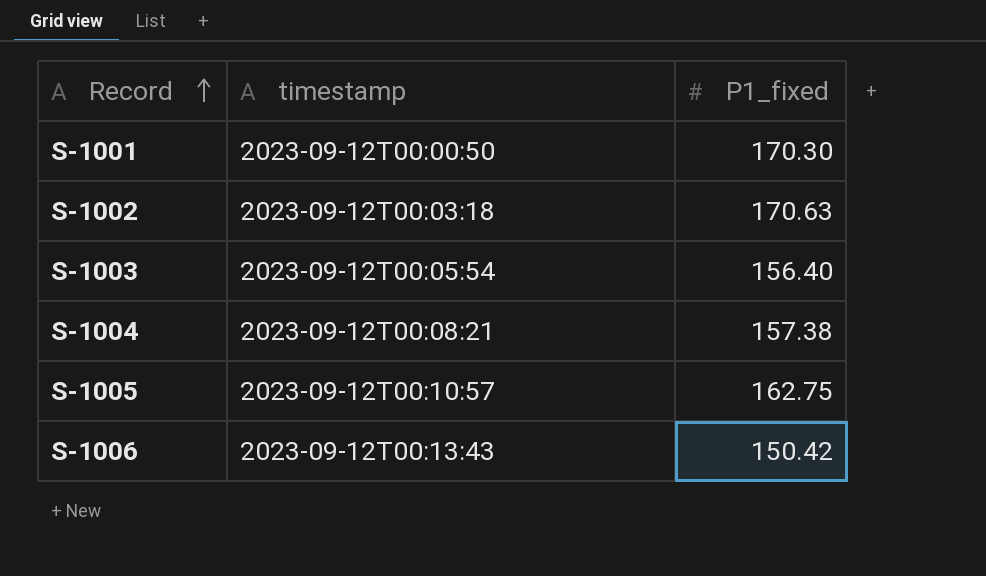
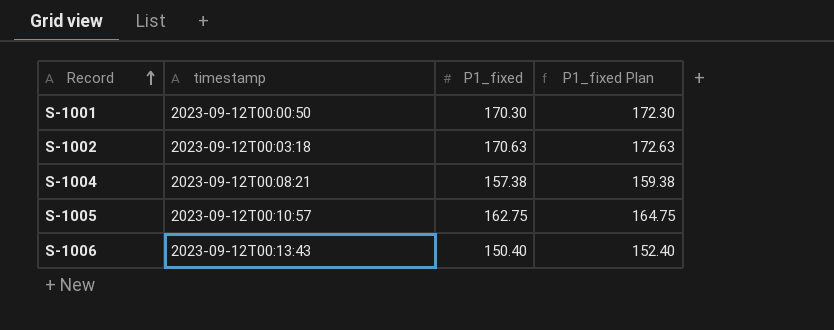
column P1_fixed Plan | formula: none -> [P1_fixed] + 2
row S-1003: 2023-09-12T00:05:54 | 156.40 -> none
S-1006 | P1_fixed: 150.42 -> 150.40

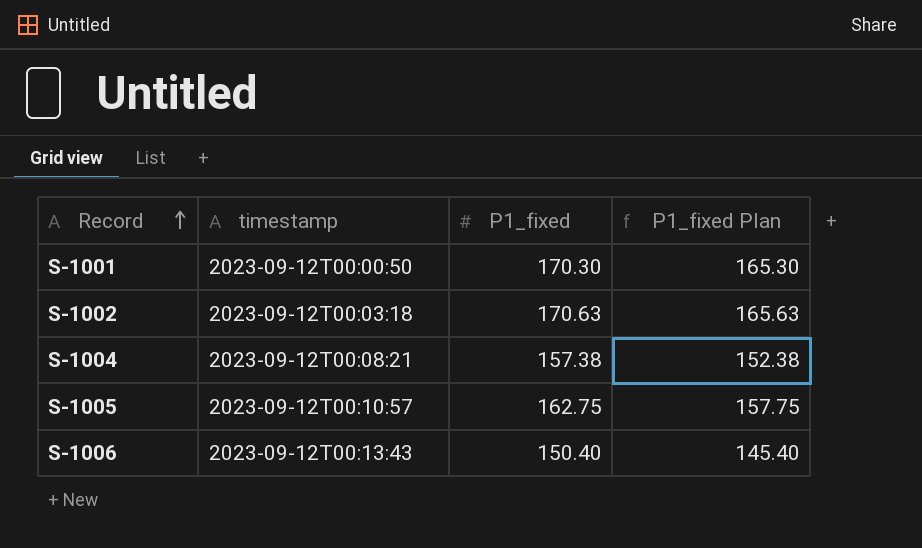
column P1_fixed Plan | formula: [P1_fixed] + 2 -> [P1_fixed] - 5

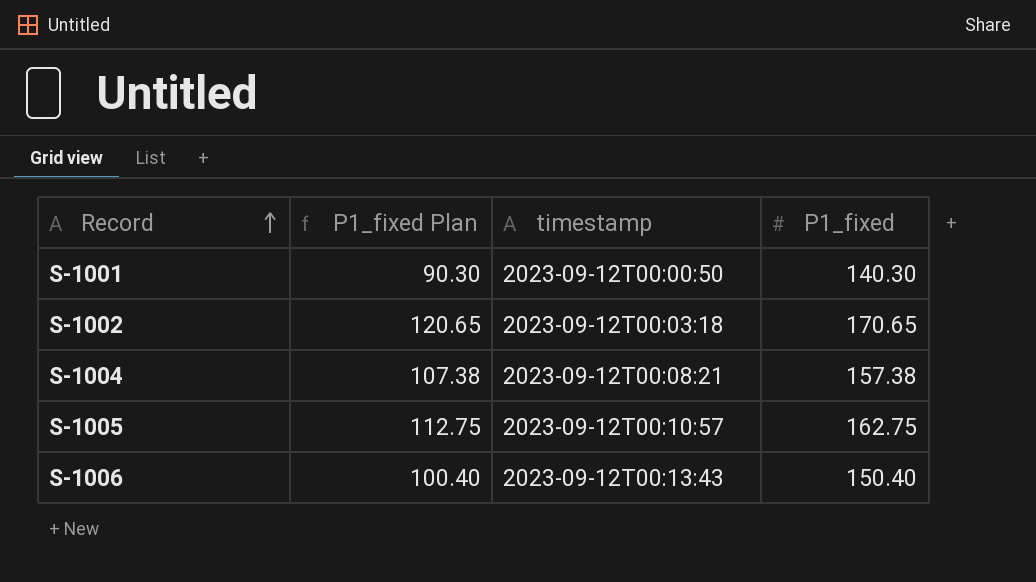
column P1_fixed Plan | formula: [P1_fixed] - 5 -> [P1_fixed] - 50
column P1_fixed Plan | position: 4 -> 2
S-1001 | P1_fixed: 170.30 -> 140.30
S-1002 | P1_fixed: 170.63 -> 170.65

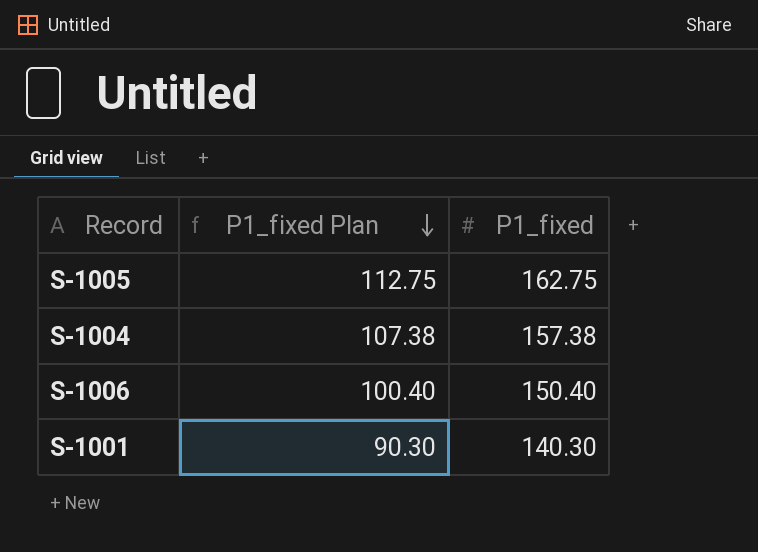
row order: Record ascending -> P1_fixed Plan descending
column timestamp | position: 3 -> none
row S-1002: 120.65 | 2023-09-12T00:03:18 | 170.65 -> none

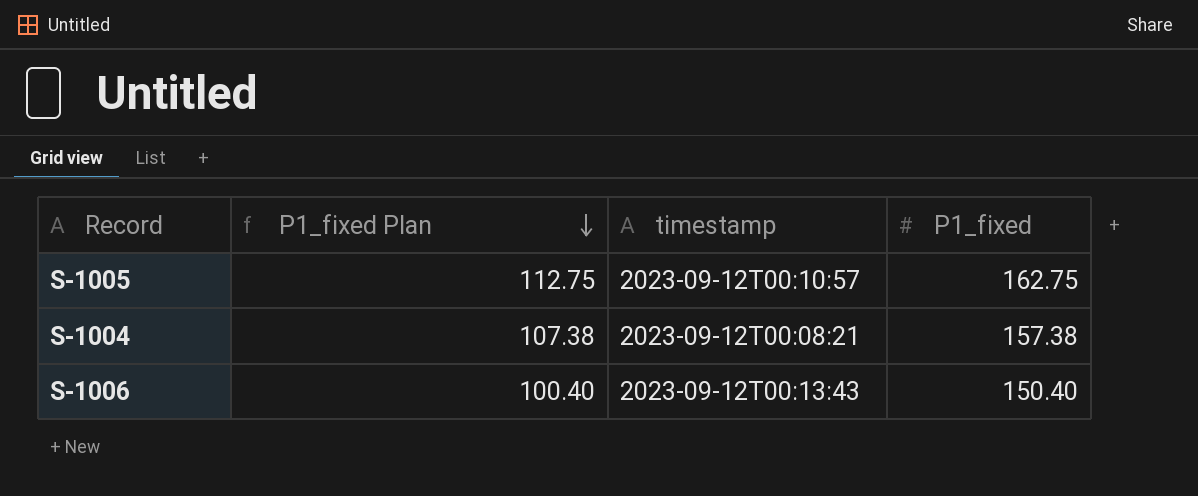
column timestamp | position: none -> 3
row S-1001: 90.30 | 140.30 -> none

